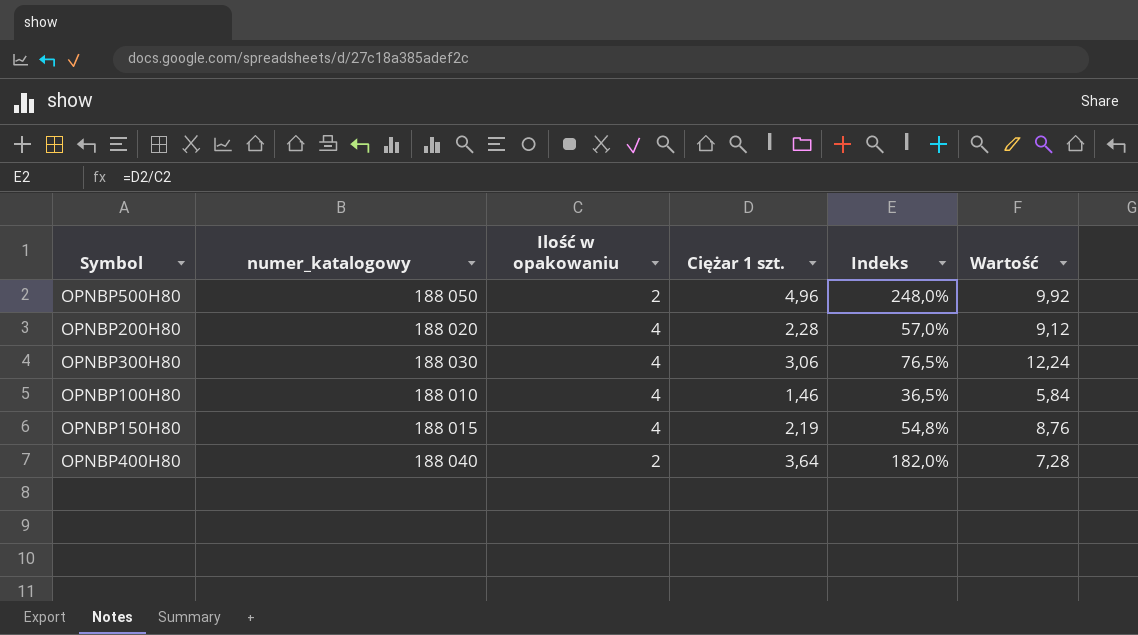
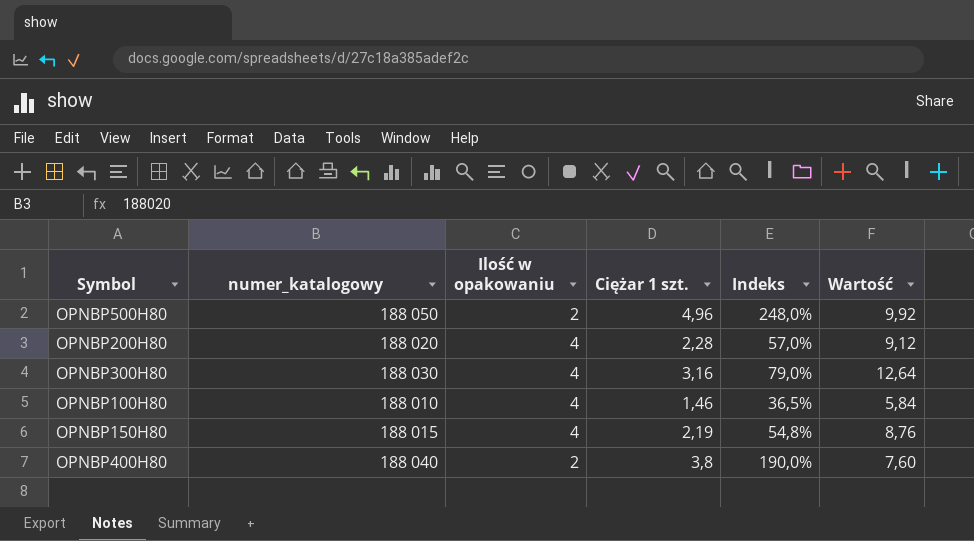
OPNBP300H80 | Ciężar 1 szt.: 3,06 -> 3,16
OPNBP300H80 | Indeks: 76,5% -> 79,0%
OPNBP300H80 | Wartość: 12,24 -> 12,64
OPNBP400H80 | Ciężar 1 szt.: 3,64 -> 3,8
OPNBP400H80 | Indeks: 182,0% -> 190,0%
OPNBP400H80 | Wartość: 7,28 -> 7,60

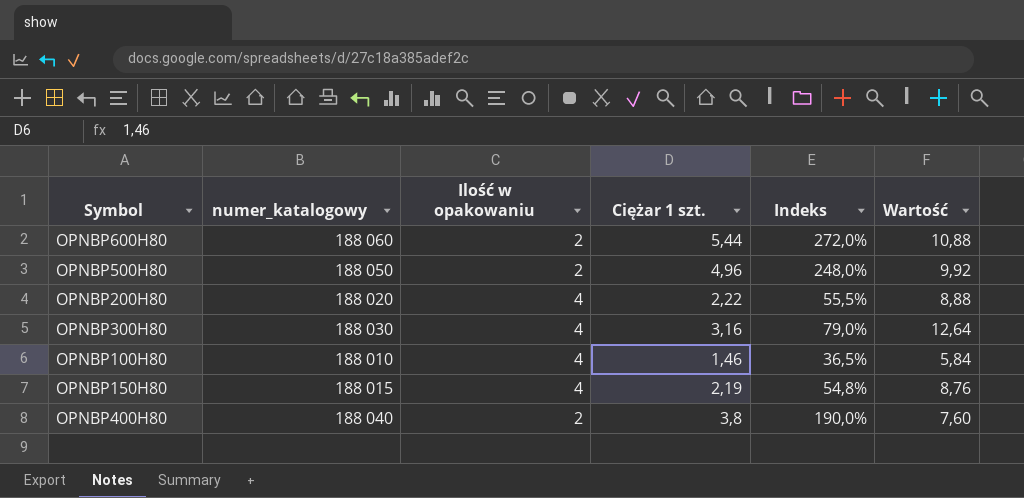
row OPNBP600H80: none -> 188 060 | 2 | 5,44 | 272,0% | 10,88
OPNBP200H80 | Ciężar 1 szt.: 2,28 -> 2,22
OPNBP200H80 | Indeks: 57,0% -> 55,5%
OPNBP200H80 | Wartość: 9,12 -> 8,88

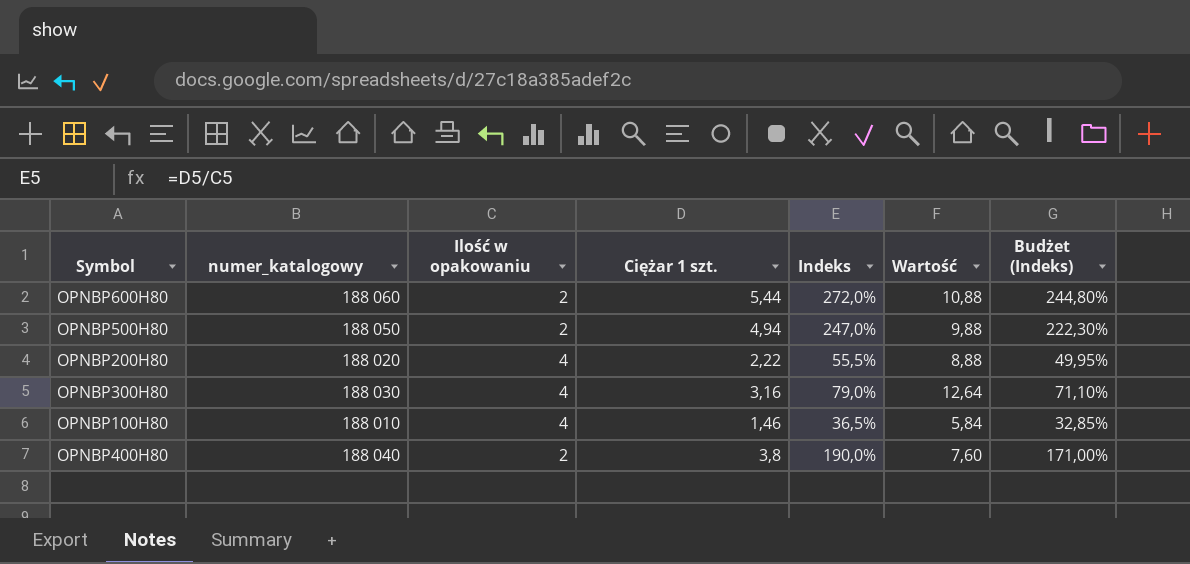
column Budżet (Indeks) | formula: none -> [Indeks] * 0,9
row OPNBP150H80: 188 015 | 4 | 2,19 | 54,8% | 8,76 -> none
OPNBP500H80 | Ciężar 1 szt.: 4,96 -> 4,94
OPNBP500H80 | Indeks: 248,0% -> 247,0%
OPNBP500H80 | Wartość: 9,92 -> 9,88

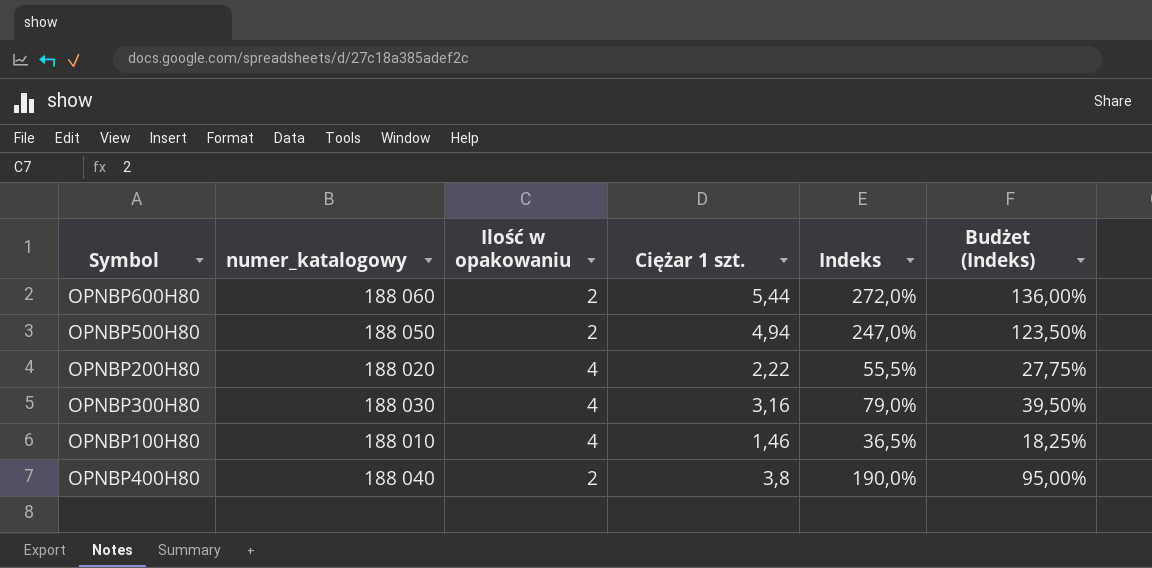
column Wartość | formula: [Ilość w opakowaniu] * [Ciężar 1 szt.] -> none
column Budżet (Indeks) | formula: [Indeks] * 0,9 -> [Indeks] * 0,5

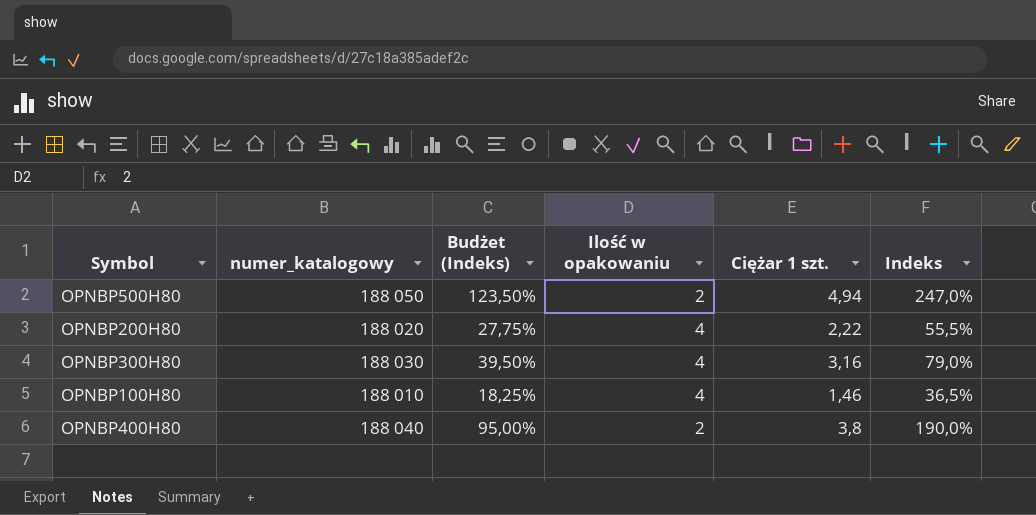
column Budżet (Indeks) | position: 6 -> 3
row OPNBP600H80: 188 060 | 2 | 5,44 | 272,0% | 136,00% -> none

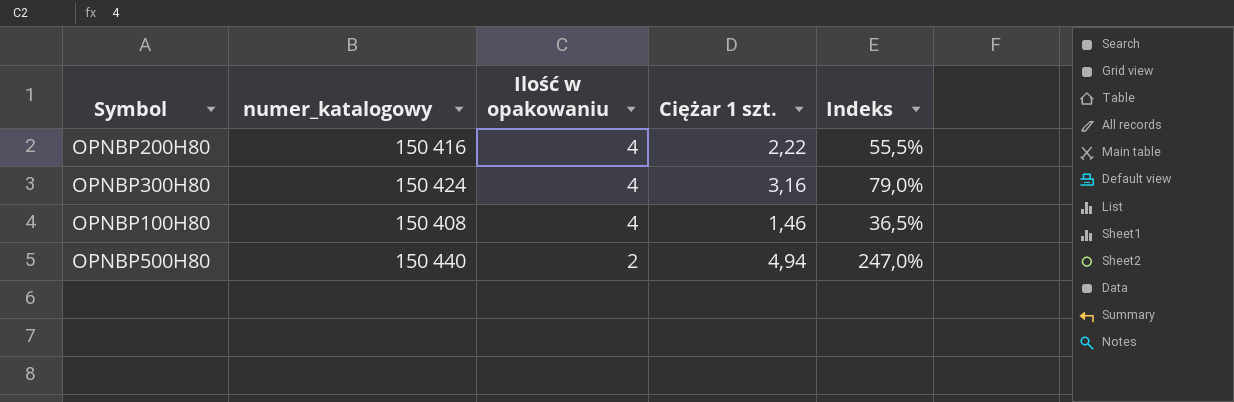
row order: none -> Ilość w opakowaniu descending
column Budżet (Indeks) | formula: [Indeks] * 0,5 -> none
row OPNBP400H80: 188 040 | 95,00% | 2 | 3,8 | 190,0% -> none
OPNBP200H80 | numer_katalogowy: 188 020 -> 150 416
OPNBP300H80 | numer_katalogowy: 188 030 -> 150 424
OPNBP100H80 | numer_katalogowy: 188 010 -> 150 408
OPNBP500H80 | numer_katalogowy: 188 050 -> 150 440

